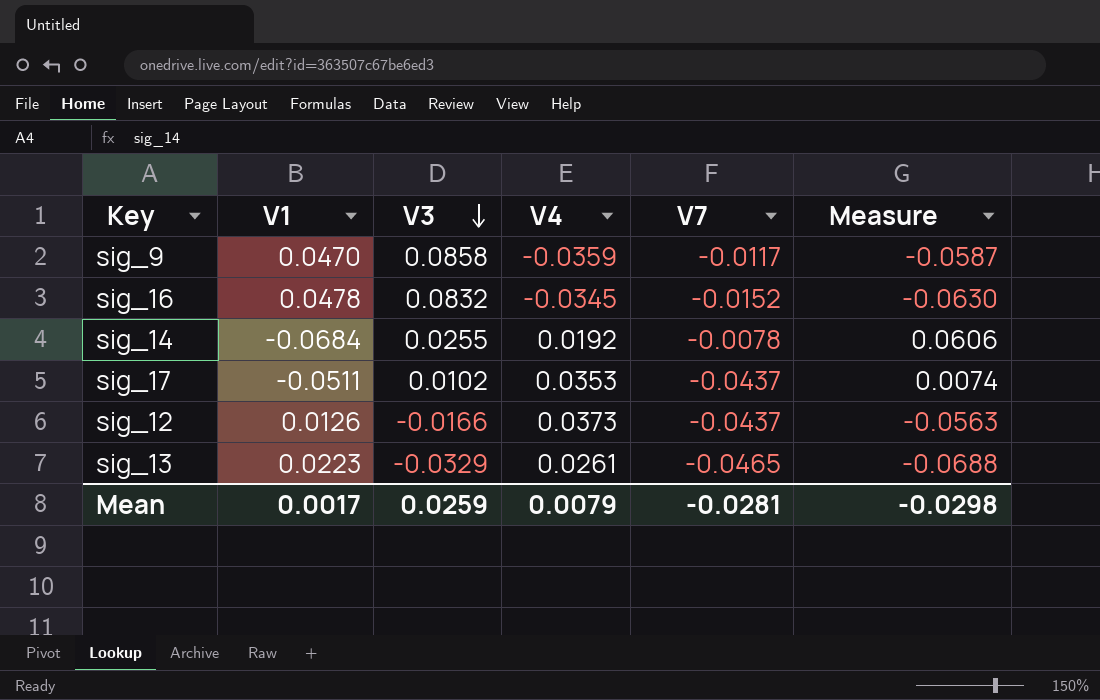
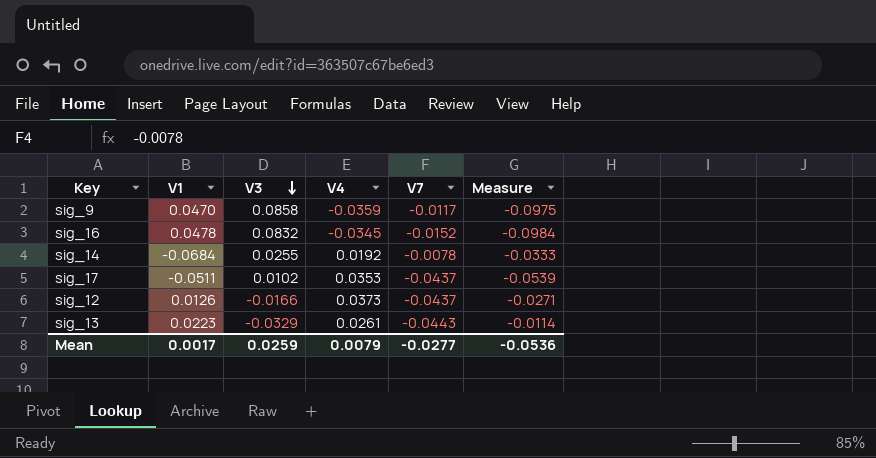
column Measure | formula: [V7] - [V1] -> [V7] - [V3]
sig_13 | V7: -0.0465 -> -0.0443
Mean | V7: -0.0281 -> -0.0277
Mean | Measure: -0.0298 -> -0.0536

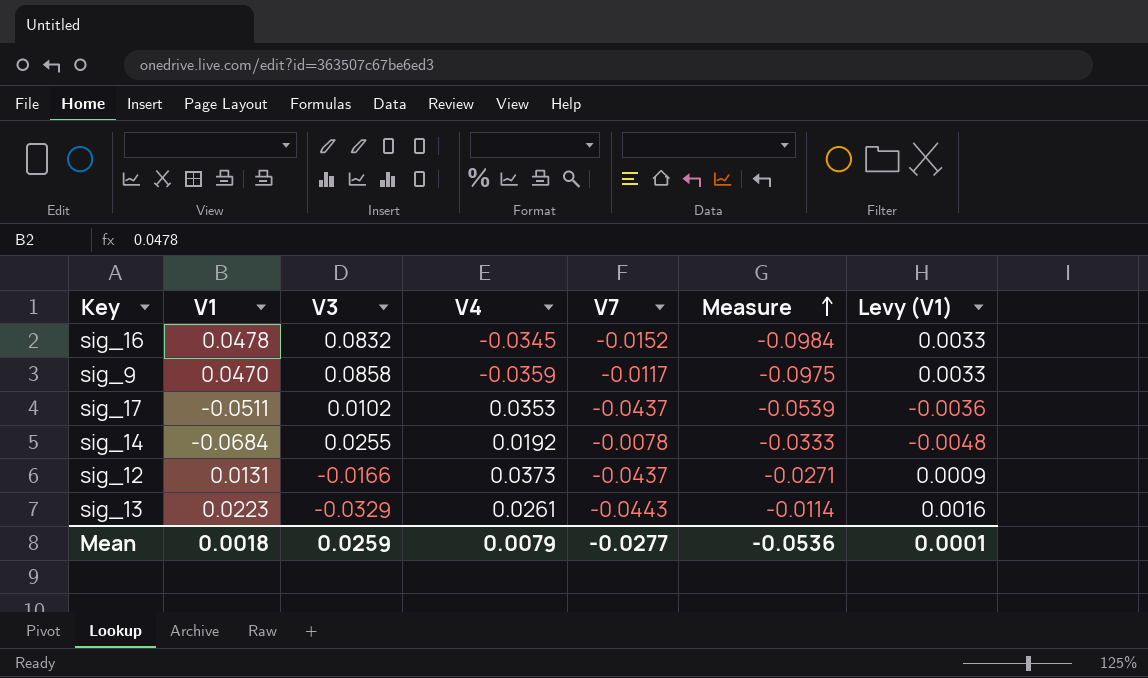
row order: V3 descending -> Measure ascending
column Levy (V1) | formula: none -> [V1] * 0.07
sig_12 | V1: 0.0126 -> 0.0131
Mean | V1: 0.0017 -> 0.0018

